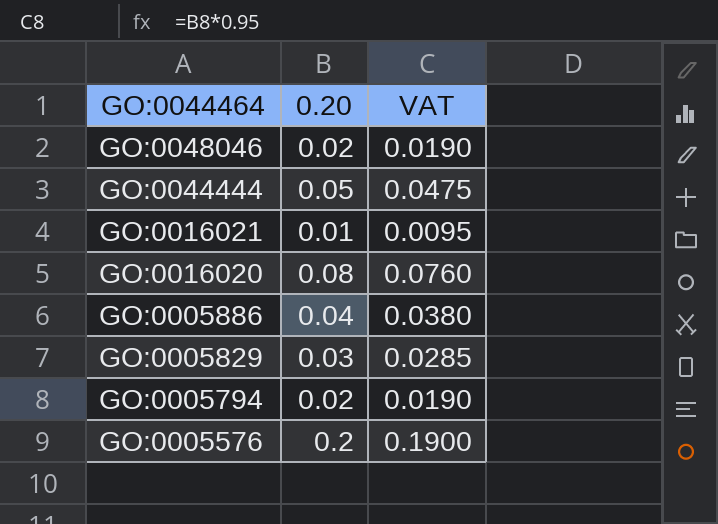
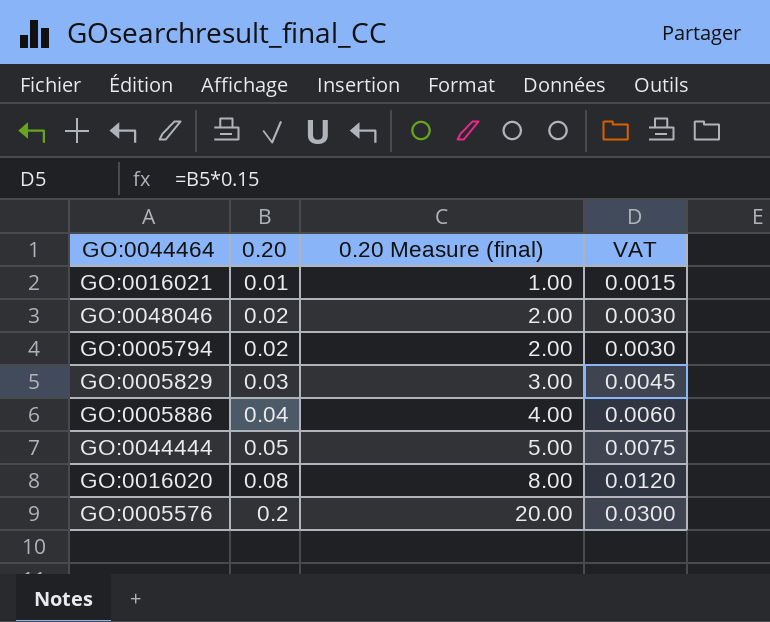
row order: GO:0044464 descending -> 0.20 ascending
column 0.20 Measure (final) | formula: none -> [0.20] * 100
column VAT | formula: [0.20] * 0.95 -> [0.20] * 0.15

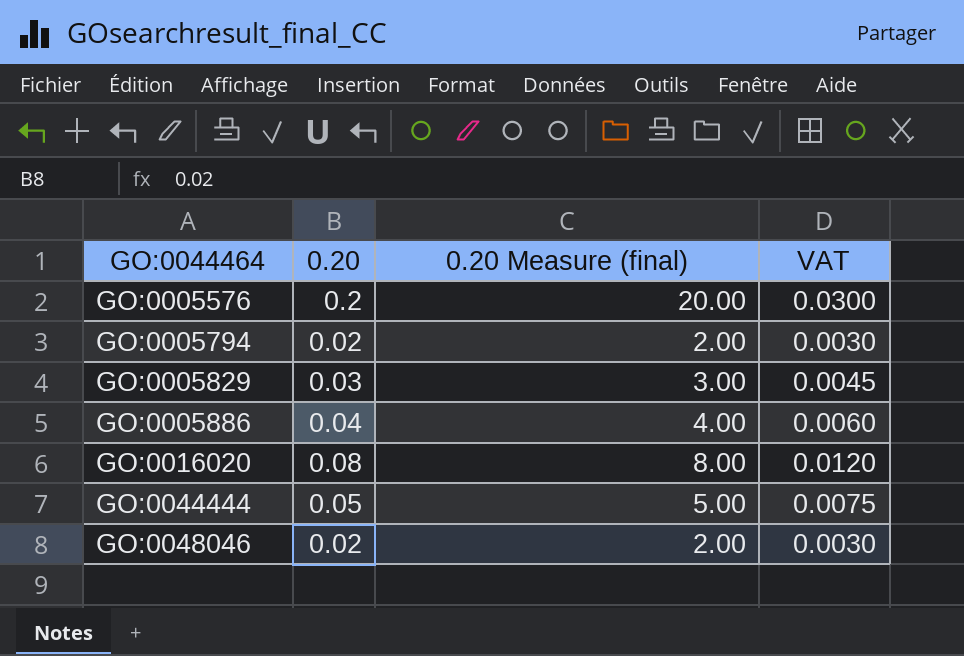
row order: 0.20 ascending -> GO:0044464 ascending
row GO:0016021: 0.01 | 1.00 | 0.0015 -> none

